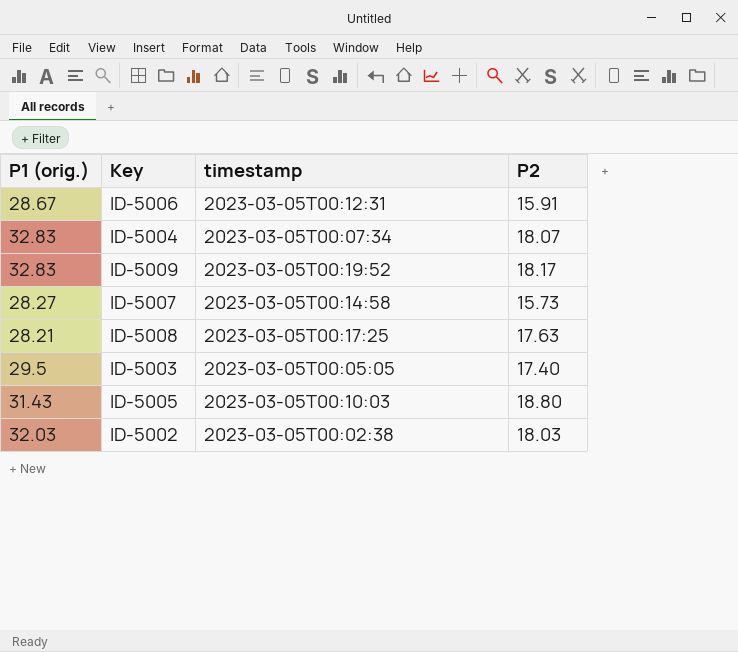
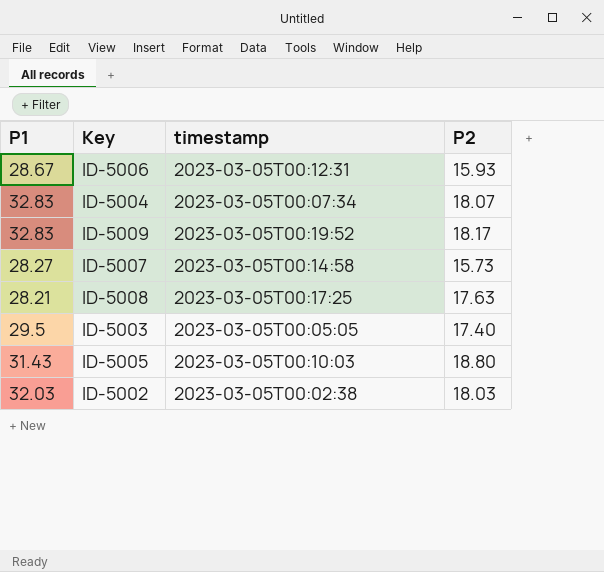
column name: P1 (orig.) -> P1
ID-5006 | P2: 15.91 -> 15.93

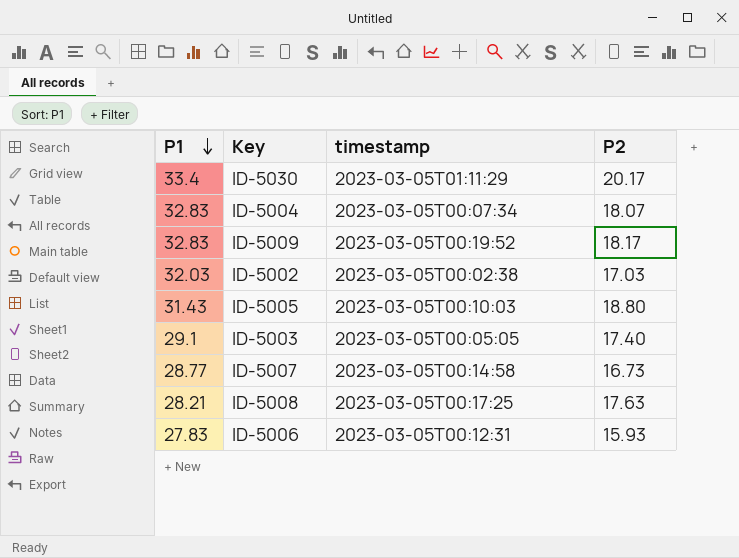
row order: none -> P1 descending
row ID-5030: none -> 33.4 | 2023-03-05T01:11:29 | 20.17
ID-5002 | P2: 18.03 -> 17.03
ID-5003 | P1: 29.5 -> 29.1
ID-5007 | P1: 28.27 -> 28.77
ID-5007 | P2: 15.73 -> 16.73
ID-5006 | P1: 28.67 -> 27.83

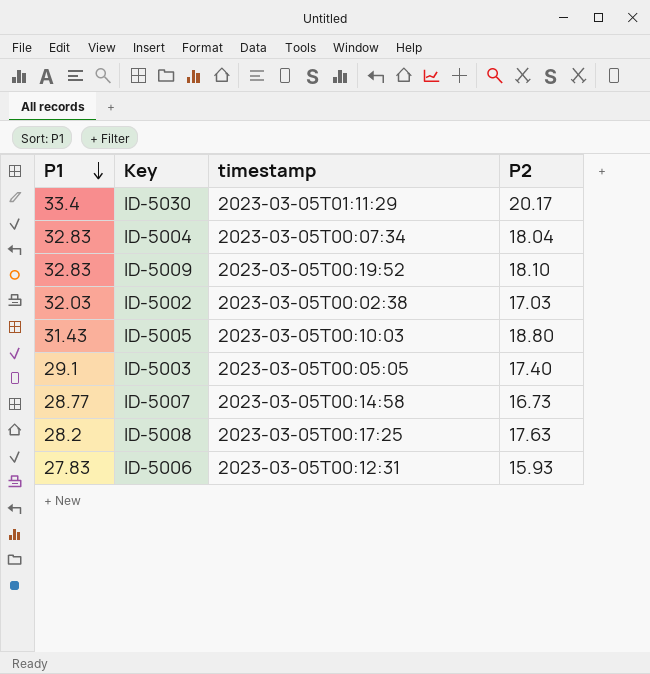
ID-5004 | P2: 18.07 -> 18.04
ID-5009 | P2: 18.17 -> 18.10
ID-5008 | P1: 28.21 -> 28.2

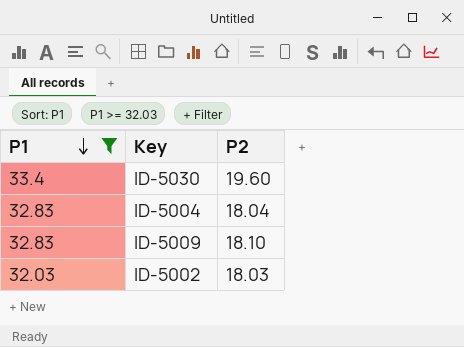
filter: none -> P1 >= 32.03
column timestamp | position: 3 -> none
ID-5030 | P2: 20.17 -> 19.60
ID-5002 | P2: 17.03 -> 18.03

